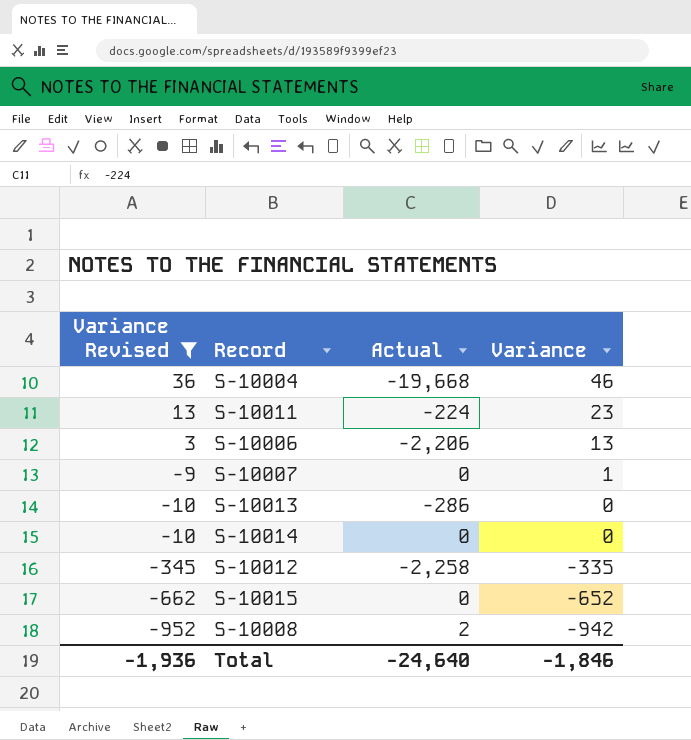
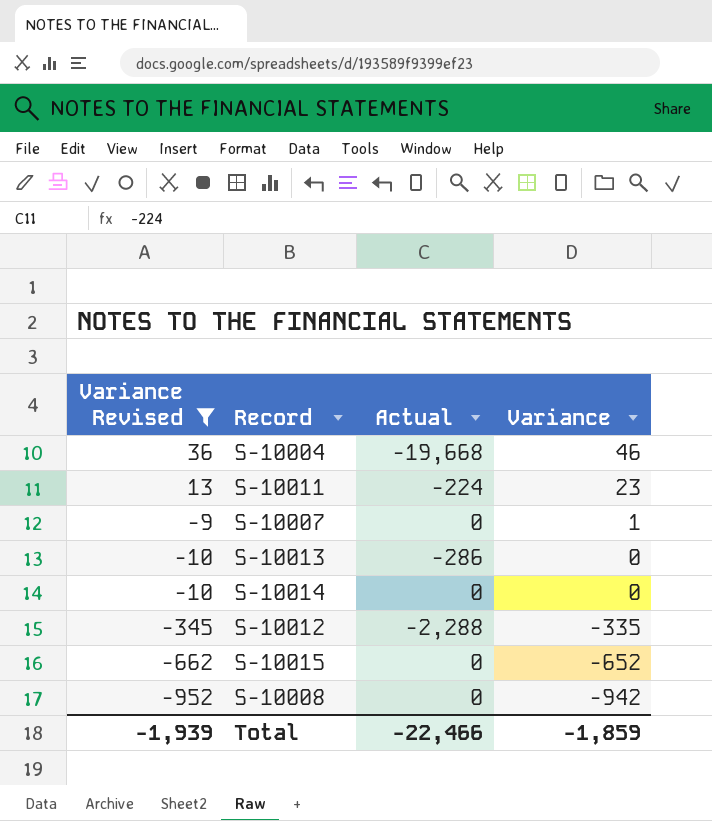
row S-10006: 3 | -2,206 | 13 -> none
S-10012 | Actual: -2,258 -> -2,288
S-10008 | Actual: 2 -> 0
Total | Variance Revised: -1,936 -> -1,939
Total | Actual: -24,640 -> -22,466
Total | Variance: -1,846 -> -1,859

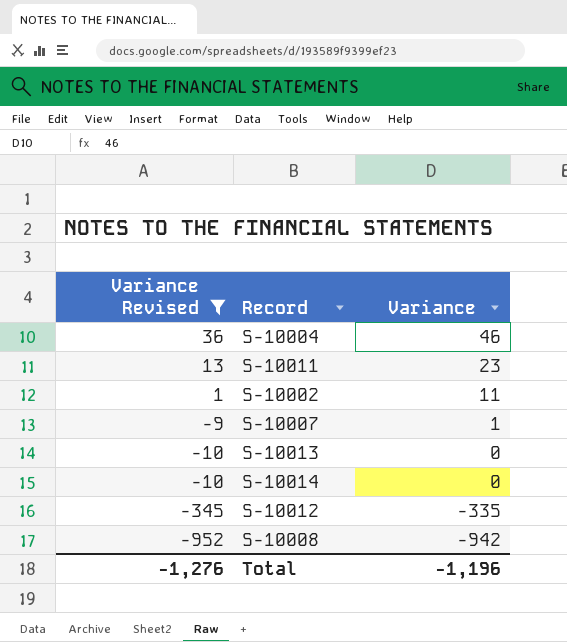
column Actual | position: 3 -> none
row S-10015: -662 | 0 | -652 -> none
row S-10002: none -> 1 | 11
Total | Variance Revised: -1,939 -> -1,276
Total | Variance: -1,859 -> -1,196

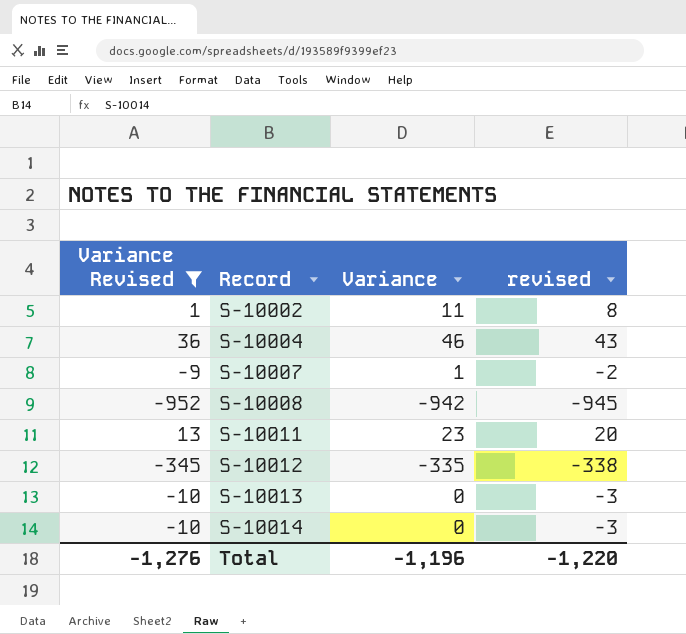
row order: Variance Revised descending -> Record ascending
column revised | formula: none -> [Variance] - 3

